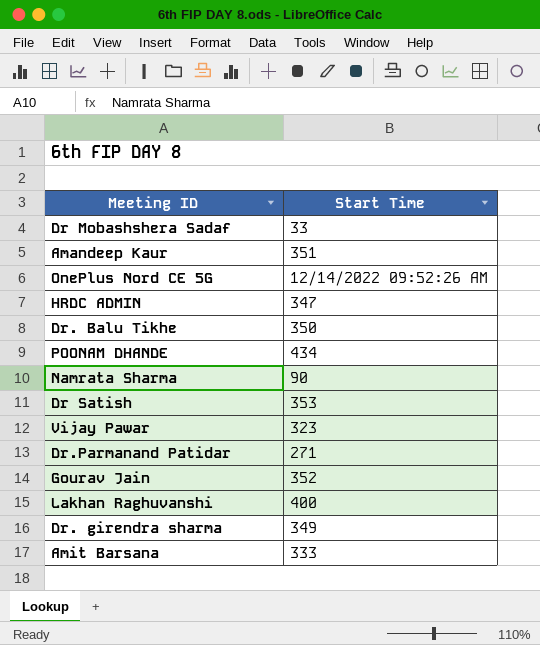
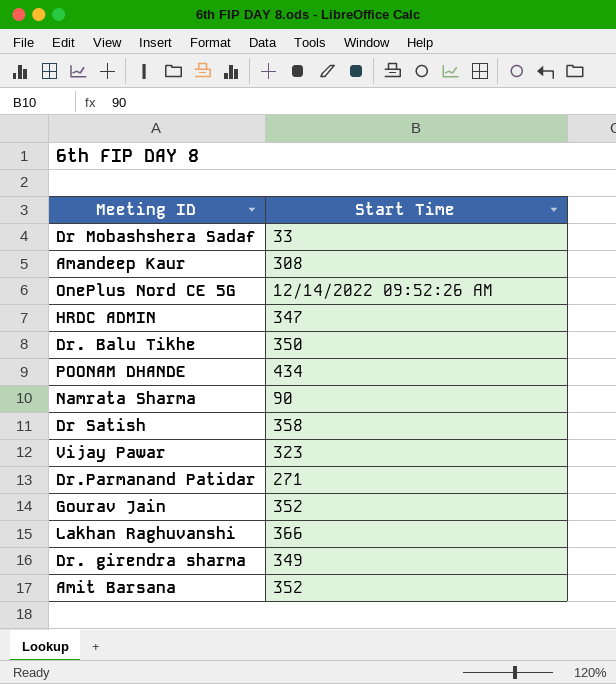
Amandeep Kaur | Start Time: 351 -> 308
Dr Satish | Start Time: 353 -> 358
Lakhan Raghuvanshi | Start Time: 400 -> 366
Amit Barsana | Start Time: 333 -> 352

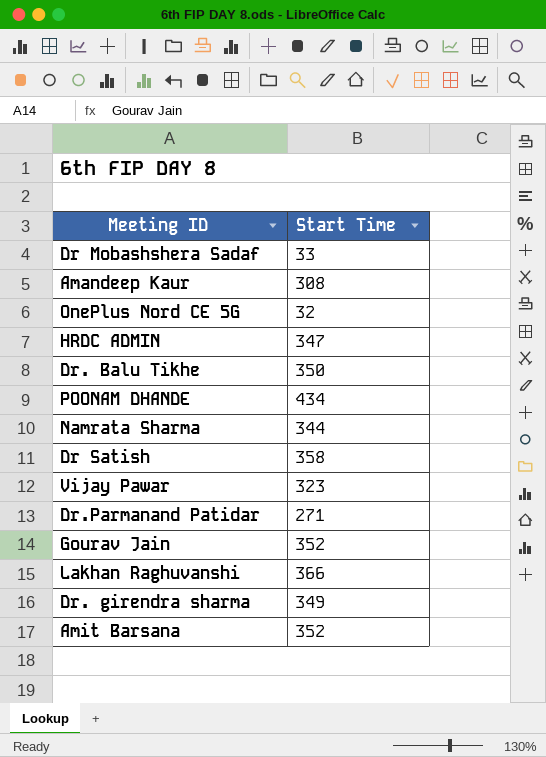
OnePlus Nord CE 5G | Start Time: 12/14/2022 09:52:26 AM -> 32
Namrata Sharma | Start Time: 90 -> 344

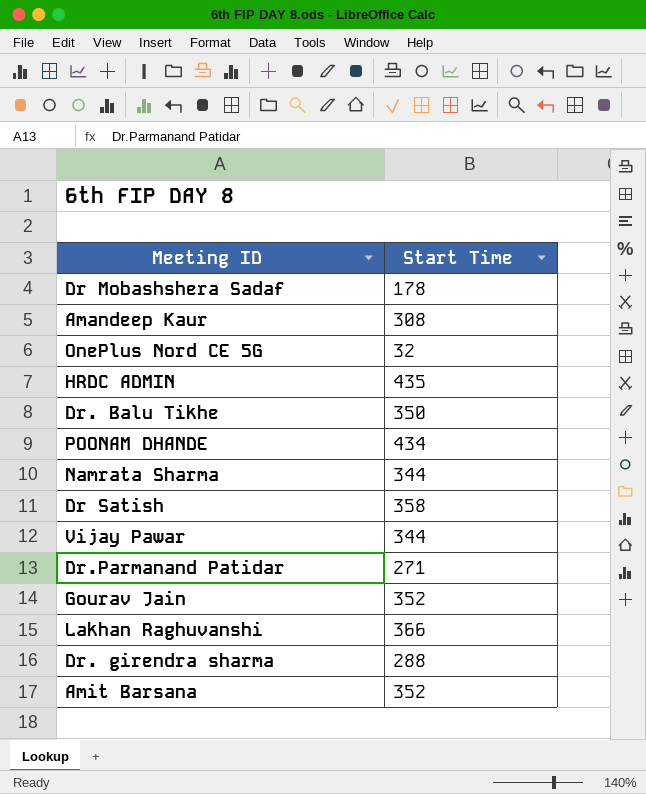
Dr Mobashshera Sadaf | Start Time: 33 -> 178
HRDC ADMIN | Start Time: 347 -> 435
Vijay Pawar | Start Time: 323 -> 344
Dr. girendra sharma | Start Time: 349 -> 288

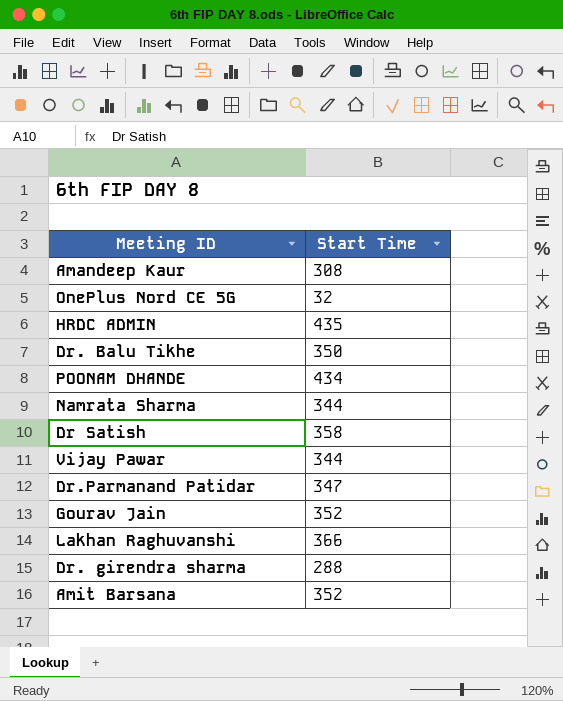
row Dr Mobashshera Sadaf: 178 -> none
Dr.Parmanand Patidar | Start Time: 271 -> 347

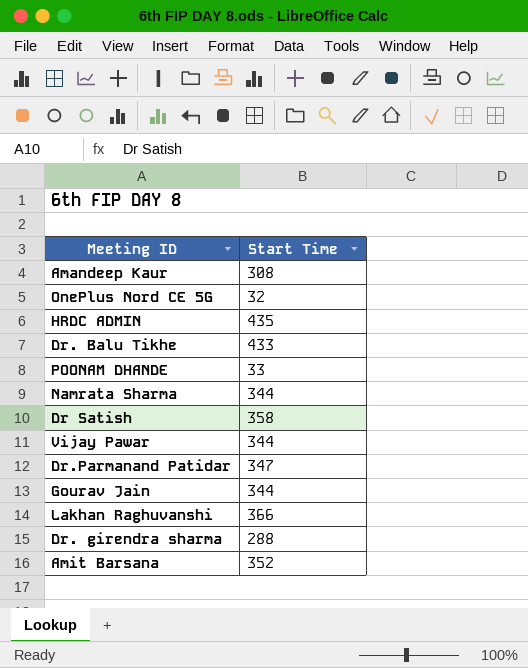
Dr. Balu Tikhe | Start Time: 350 -> 433
POONAM DHANDE | Start Time: 434 -> 33
Gourav Jain | Start Time: 352 -> 344

